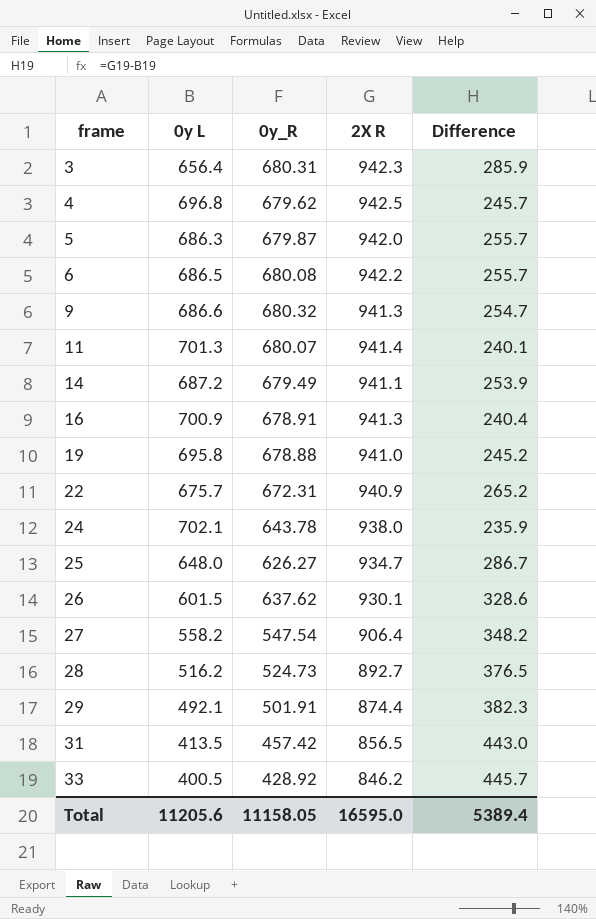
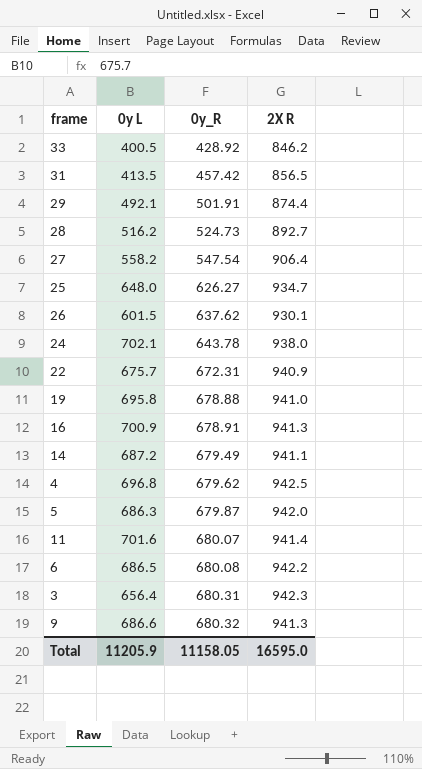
row order: frame ascending -> 0y_R ascending
column Difference | formula: [2X R] - [0y L] -> none
11 | 0y L: 701.3 -> 701.6
Total | 0y L: 11205.6 -> 11205.9

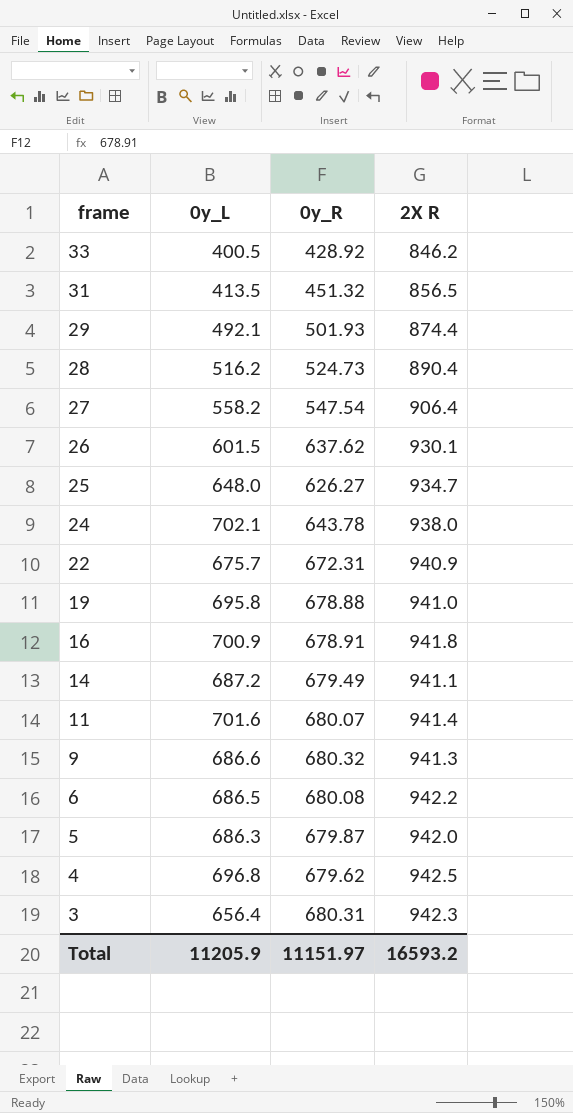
row order: 0y_R ascending -> frame descending
column name: 0y L -> 0y_L
31 | 0y_R: 457.42 -> 451.32
29 | 0y_R: 501.91 -> 501.93
28 | 2X R: 892.7 -> 890.4
16 | 2X R: 941.3 -> 941.8
Total | 0y_R: 11158.05 -> 11151.97
Total | 2X R: 16595.0 -> 16593.2

